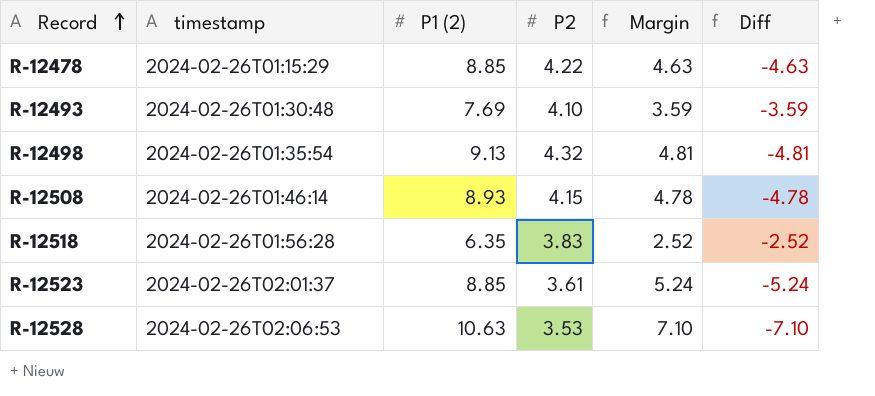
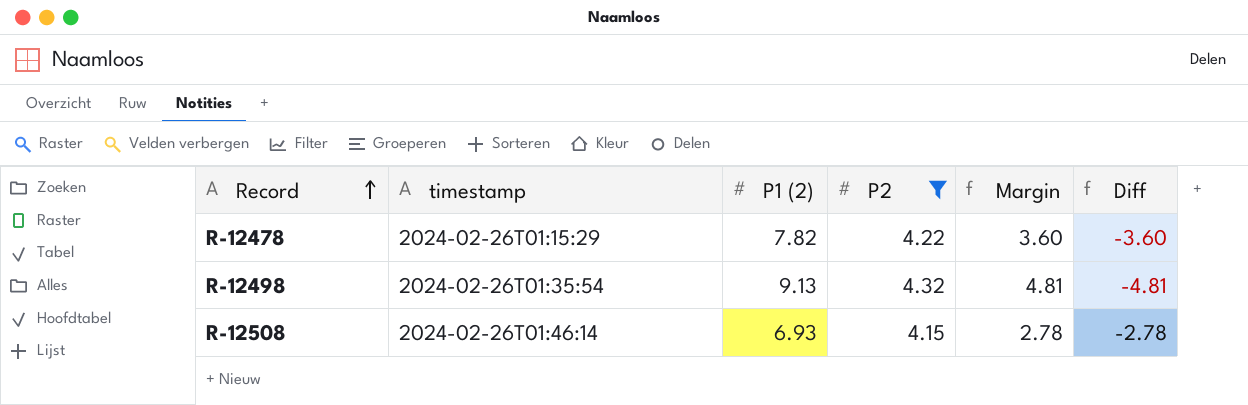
filter: none -> P2 >= 4.15
R-12478 | P1 (2): 8.85 -> 7.82
R-12478 | Margin: 4.63 -> 3.60
R-12478 | Diff: -4.63 -> -3.60
R-12508 | P1 (2): 8.93 -> 6.93
R-12508 | Margin: 4.78 -> 2.78
R-12508 | Diff: -4.78 -> -2.78

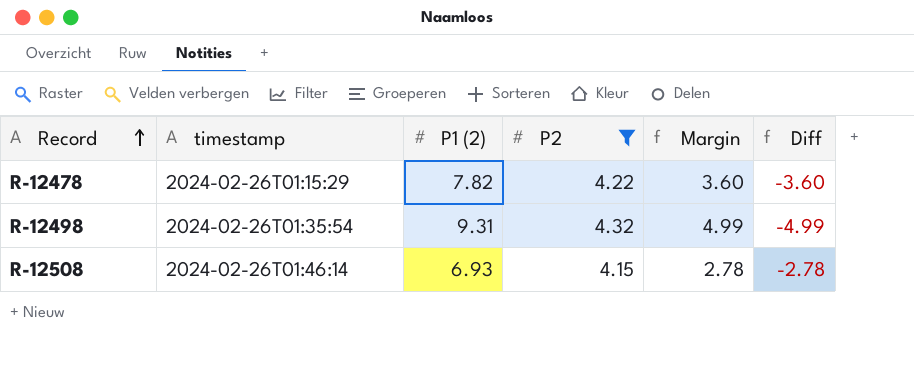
R-12498 | P1 (2): 9.13 -> 9.31
R-12498 | Margin: 4.81 -> 4.99
R-12498 | Diff: -4.81 -> -4.99

